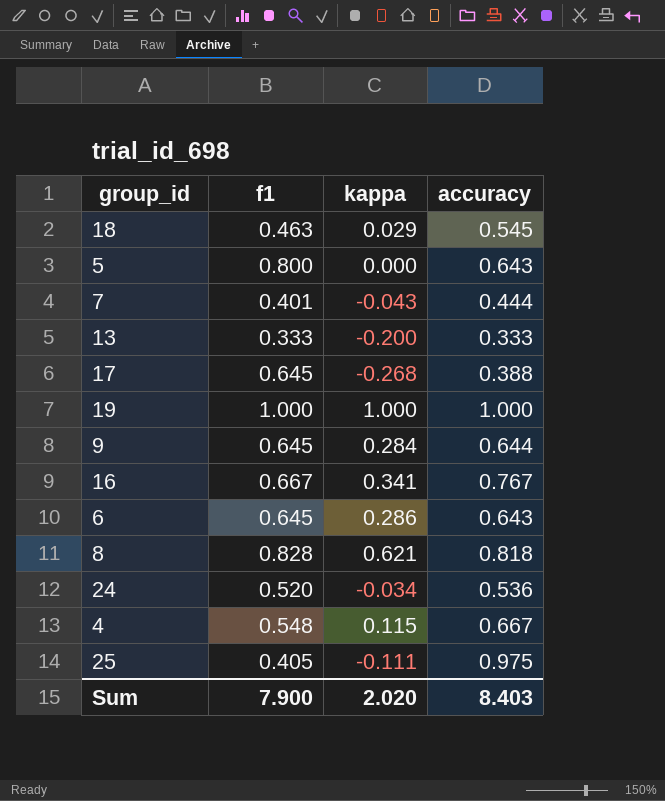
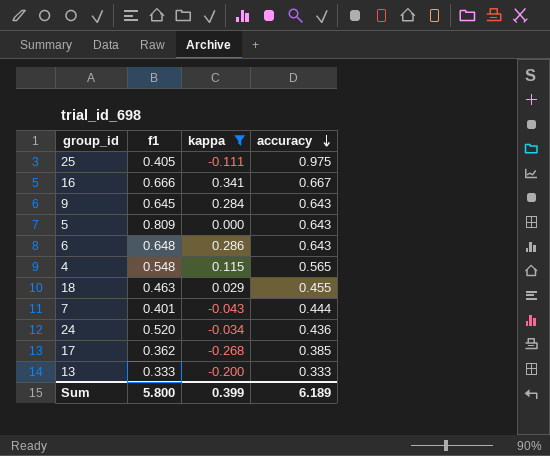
filter: none -> kappa <= 0.341
row order: none -> accuracy descending
16 | f1: 0.667 -> 0.666
16 | accuracy: 0.767 -> 0.667
9 | accuracy: 0.644 -> 0.643
5 | f1: 0.800 -> 0.809
6 | f1: 0.645 -> 0.648
4 | accuracy: 0.667 -> 0.565
18 | accuracy: 0.545 -> 0.455
24 | accuracy: 0.536 -> 0.436
17 | f1: 0.645 -> 0.362
17 | accuracy: 0.388 -> 0.385
Sum | f1: 7.900 -> 5.800
Sum | kappa: 2.020 -> 0.399
Sum | accuracy: 8.403 -> 6.189

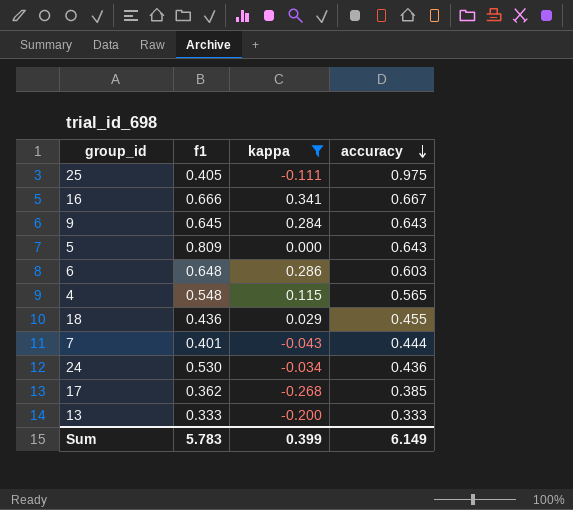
6 | accuracy: 0.643 -> 0.603
18 | f1: 0.463 -> 0.436
24 | f1: 0.520 -> 0.530
Sum | f1: 5.800 -> 5.783
Sum | accuracy: 6.189 -> 6.149

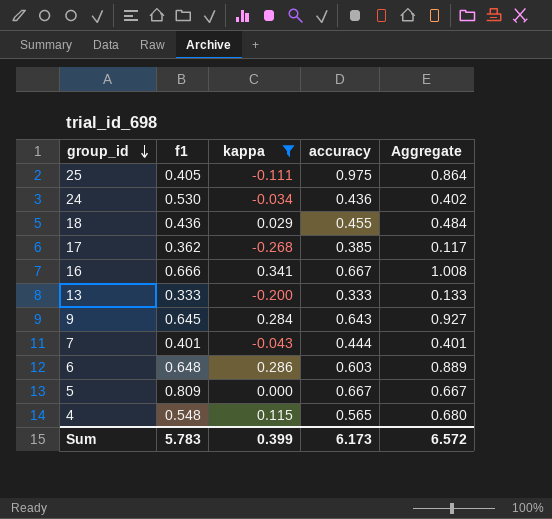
row order: accuracy descending -> group_id descending
column Aggregate | formula: none -> [kappa] + [accuracy]
5 | accuracy: 0.643 -> 0.667
Sum | accuracy: 6.149 -> 6.173

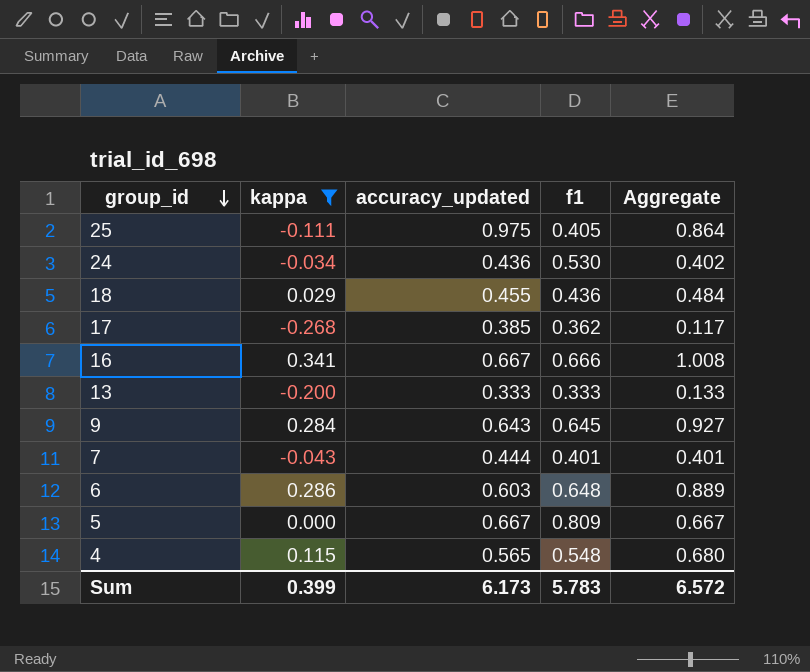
column name: accuracy -> accuracy_updated
column f1 | position: 2 -> 4

